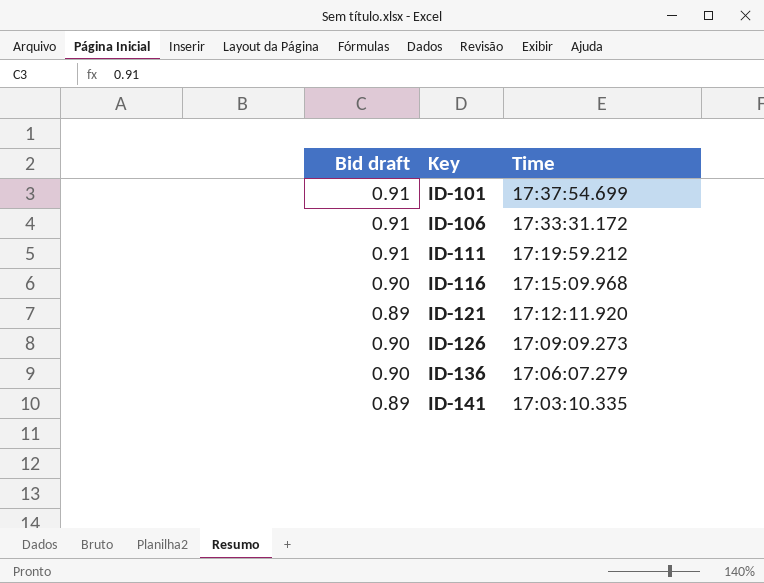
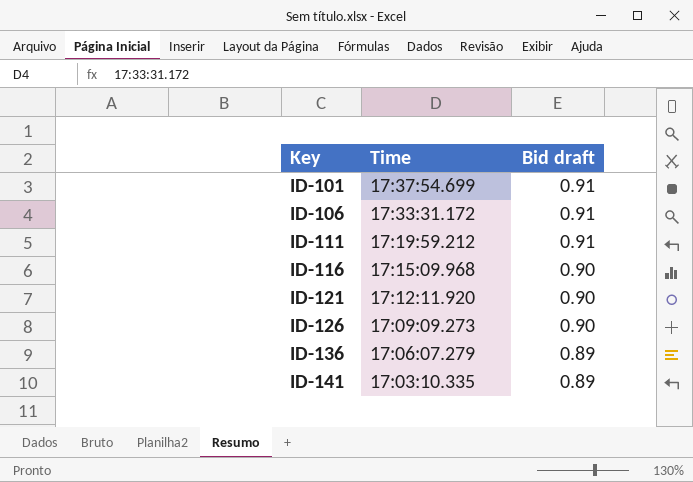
column Bid draft | position: 1 -> 3
ID-121 | Bid draft: 0.89 -> 0.90
ID-136 | Bid draft: 0.90 -> 0.89

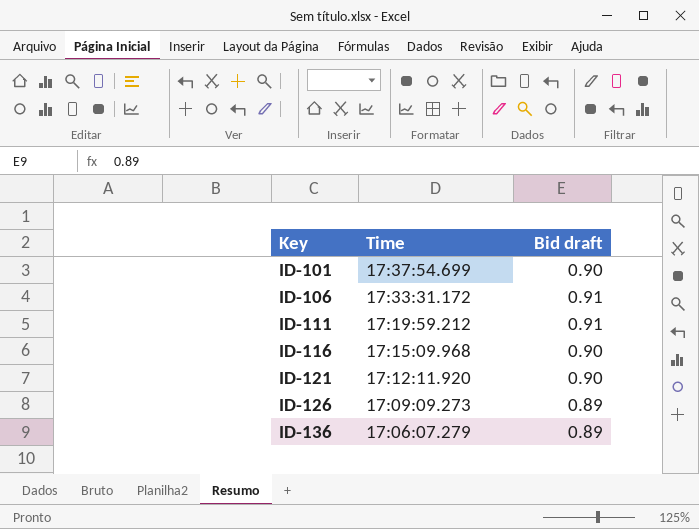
row ID-141: 17:03:10.335 | 0.89 -> none
ID-101 | Bid draft: 0.91 -> 0.90
ID-126 | Bid draft: 0.90 -> 0.89

